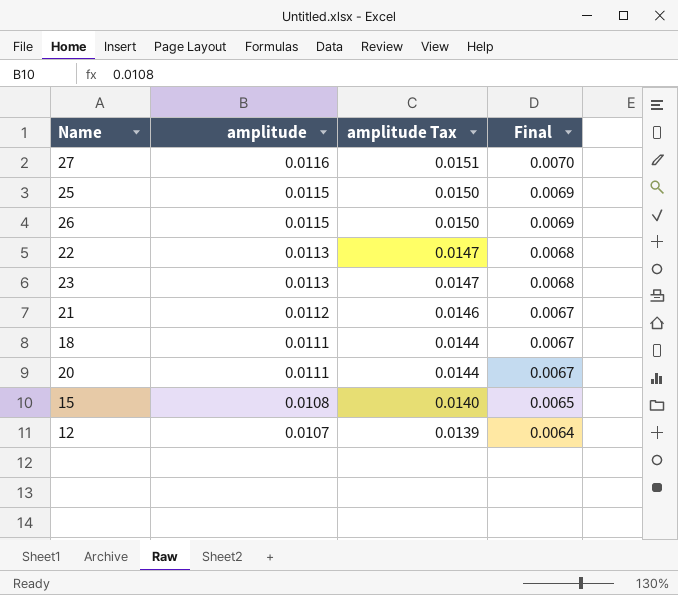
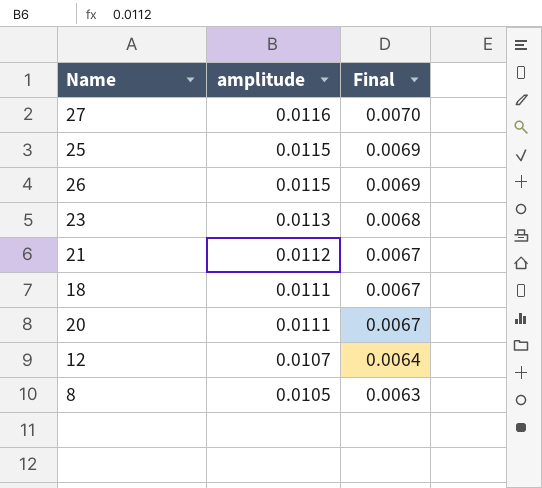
column amplitude Tax | formula: [amplitude] * 1.3 -> none
row 22: 0.0113 | 0.0147 | 0.0068 -> none
row 15: 0.0108 | 0.0140 | 0.0065 -> none
row 8: none -> 0.0105 | 0.0063

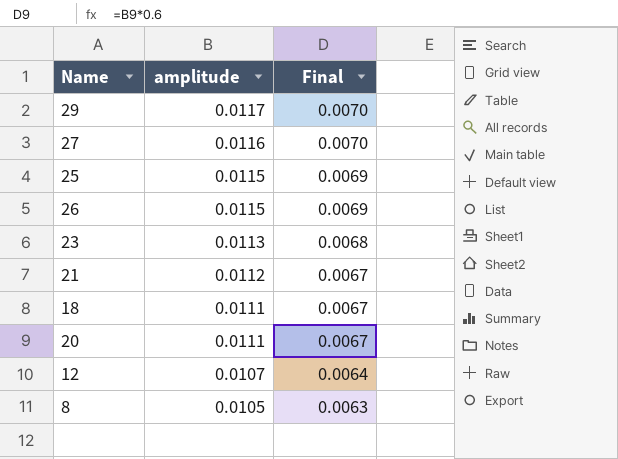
row 29: none -> 0.0117 | 0.0070

